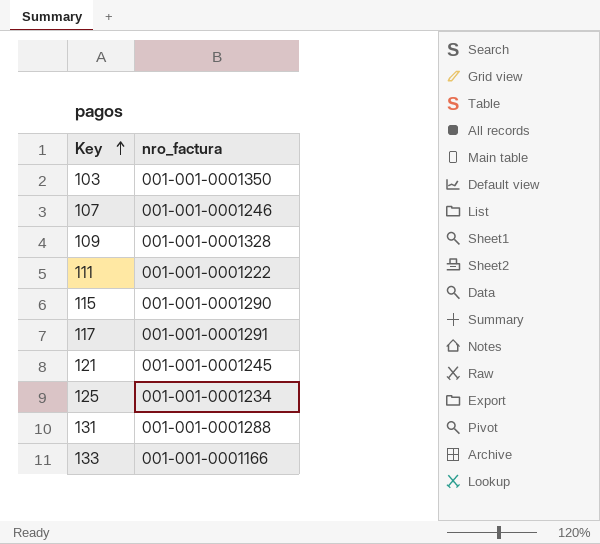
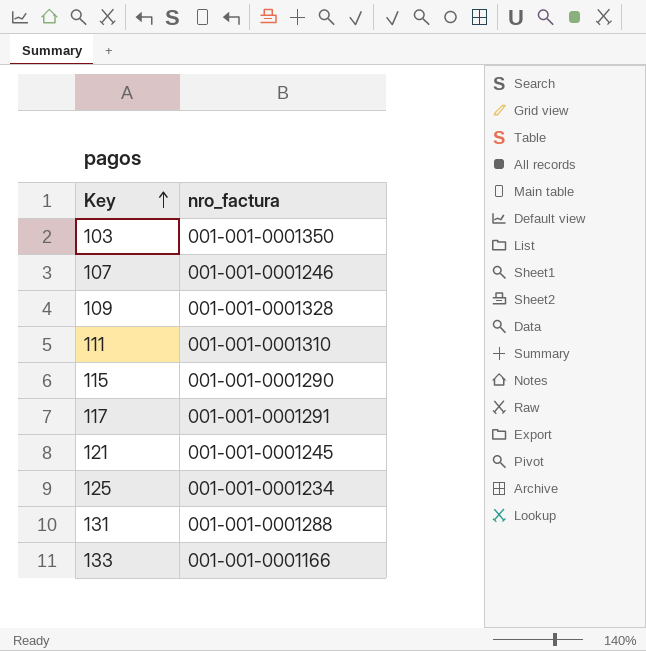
111 | nro_factura: 001-001-0001222 -> 001-001-0001310

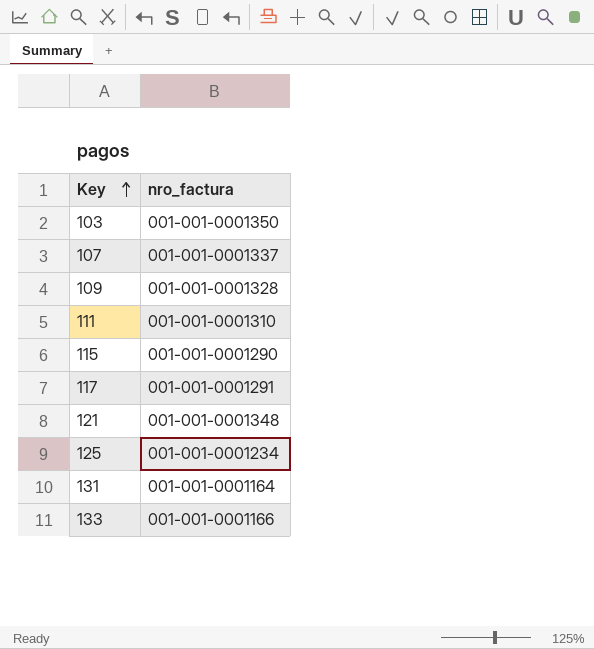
107 | nro_factura: 001-001-0001246 -> 001-001-0001337
121 | nro_factura: 001-001-0001245 -> 001-001-0001348
131 | nro_factura: 001-001-0001288 -> 001-001-0001164

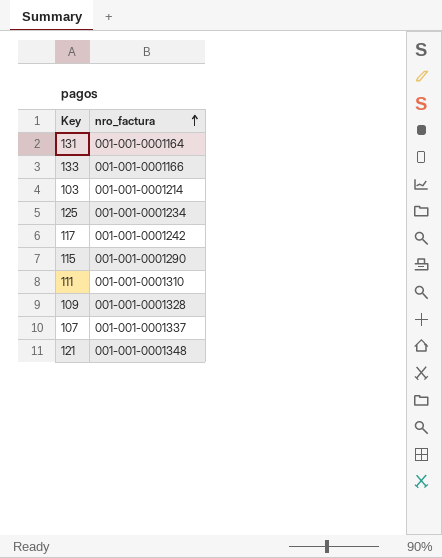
row order: Key ascending -> nro_factura ascending
103 | nro_factura: 001-001-0001350 -> 001-001-0001214
117 | nro_factura: 001-001-0001291 -> 001-001-0001242

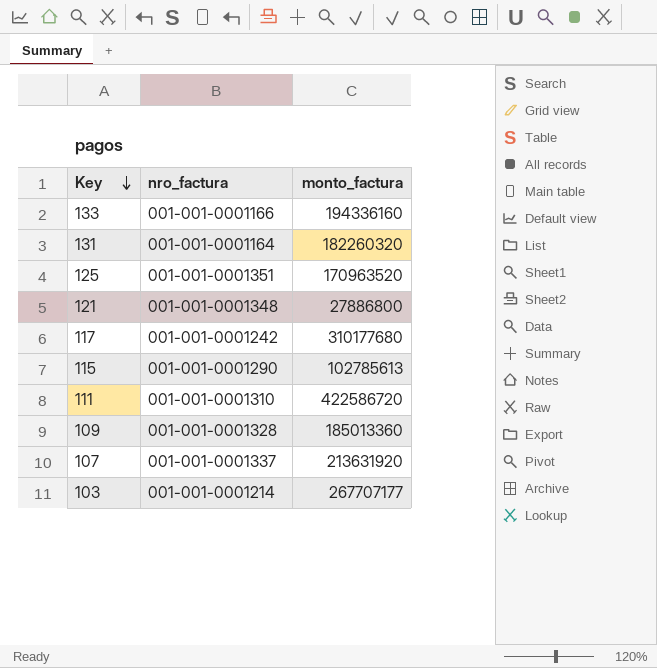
row order: nro_factura ascending -> Key descending
column monto_factura | position: none -> 3
125 | nro_factura: 001-001-0001234 -> 001-001-0001351

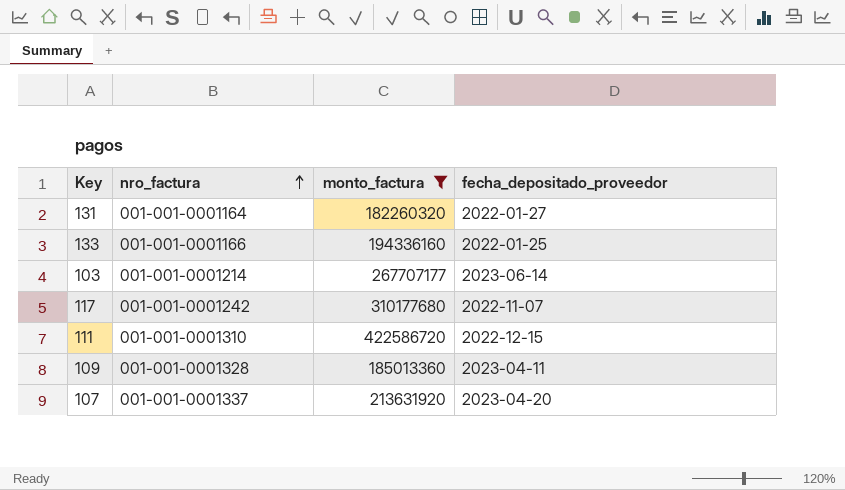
filter: none -> monto_factura >= 182260320
row order: Key descending -> nro_factura ascending
column fecha_depositado_proveedor | position: none -> 4

